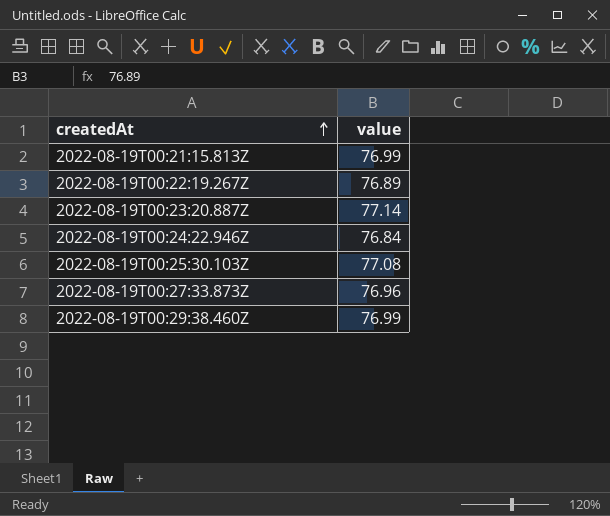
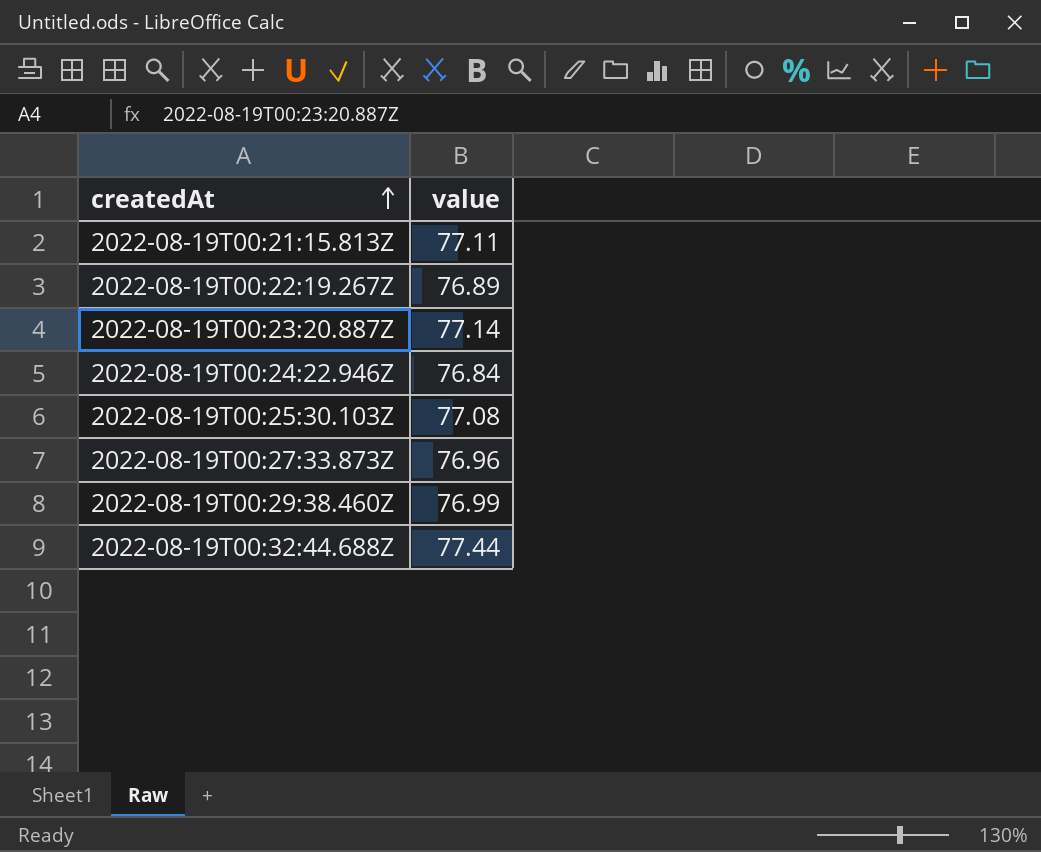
2022-08-19T00:21:15.813Z | value: 76.99 -> 77.11
row 2022-08-19T00:32:44.688Z: none -> 77.44

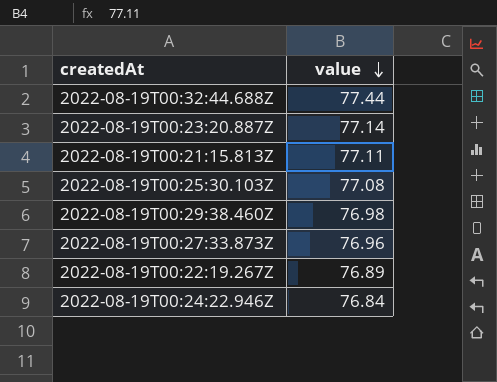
row order: createdAt ascending -> value descending
2022-08-19T00:29:38.460Z | value: 76.99 -> 76.98

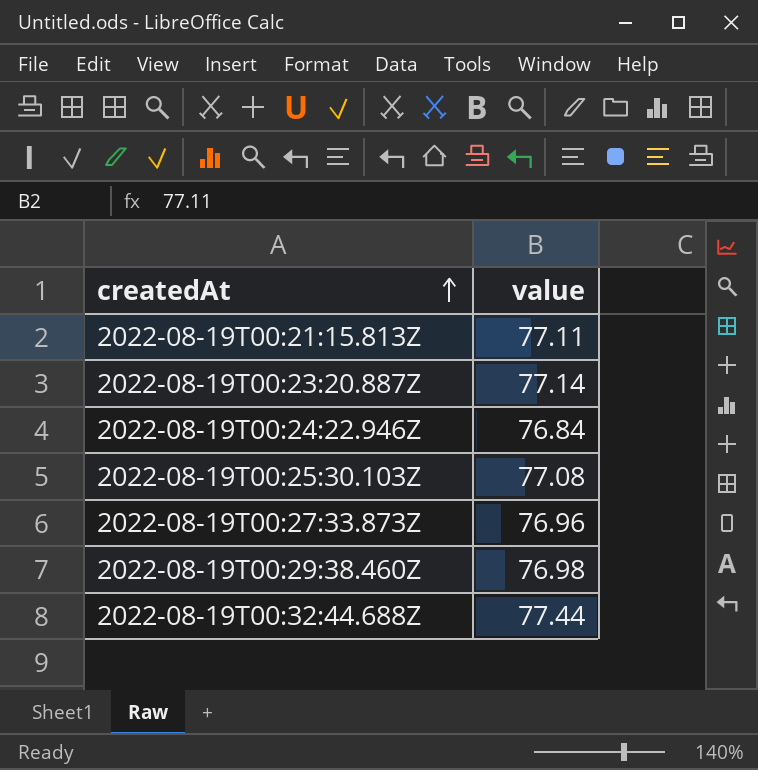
row order: value descending -> createdAt ascending
row 2022-08-19T00:22:19.267Z: 76.89 -> none

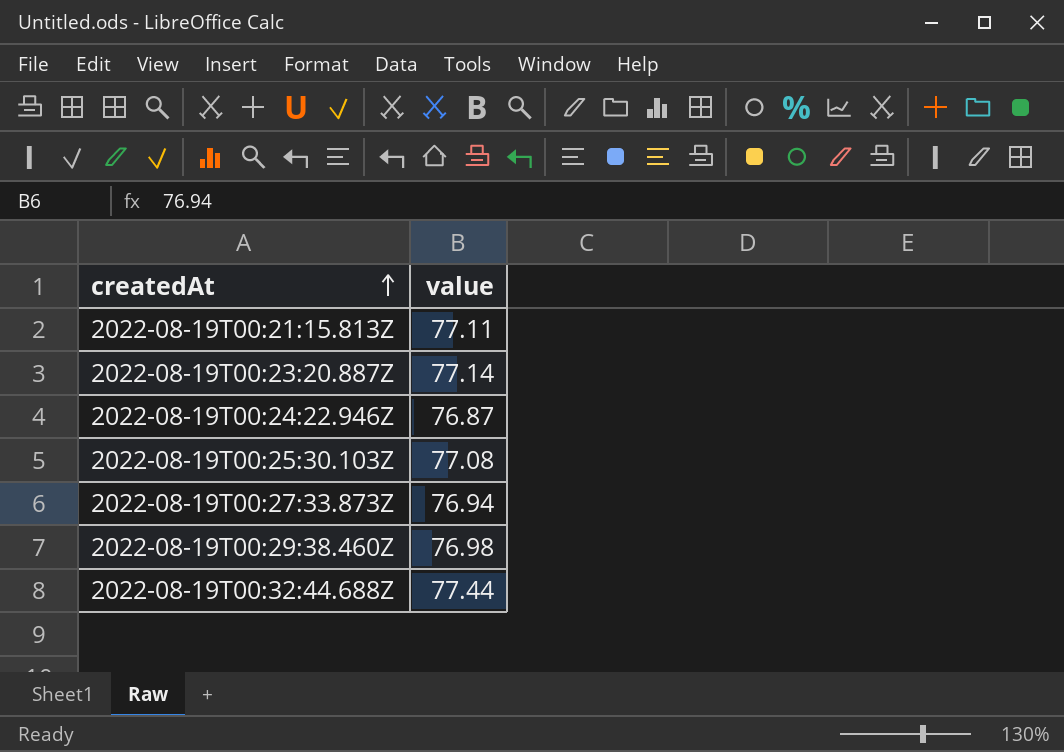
2022-08-19T00:24:22.946Z | value: 76.84 -> 76.87
2022-08-19T00:27:33.873Z | value: 76.96 -> 76.94

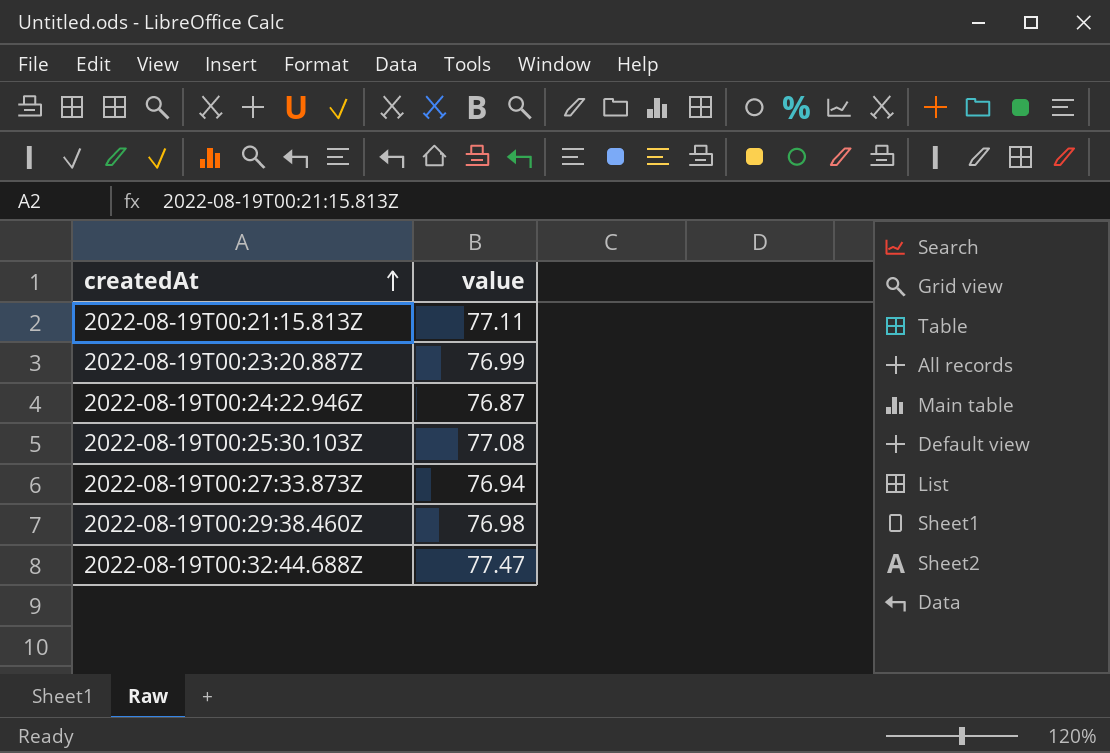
2022-08-19T00:23:20.887Z | value: 77.14 -> 76.99
2022-08-19T00:32:44.688Z | value: 77.44 -> 77.47

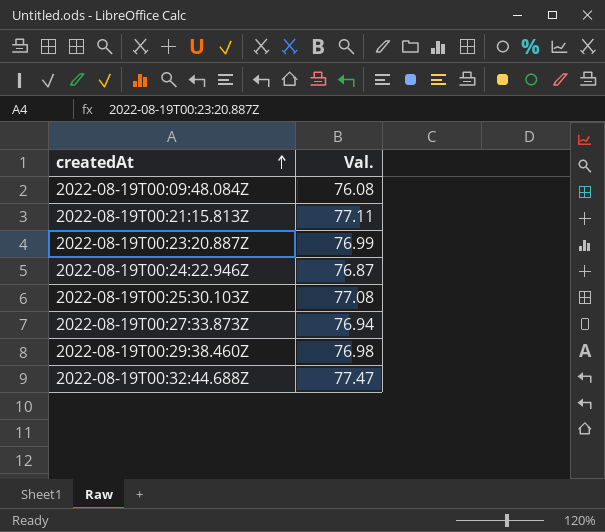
column name: value -> Val.
row 2022-08-19T00:09:48.084Z: none -> 76.08

